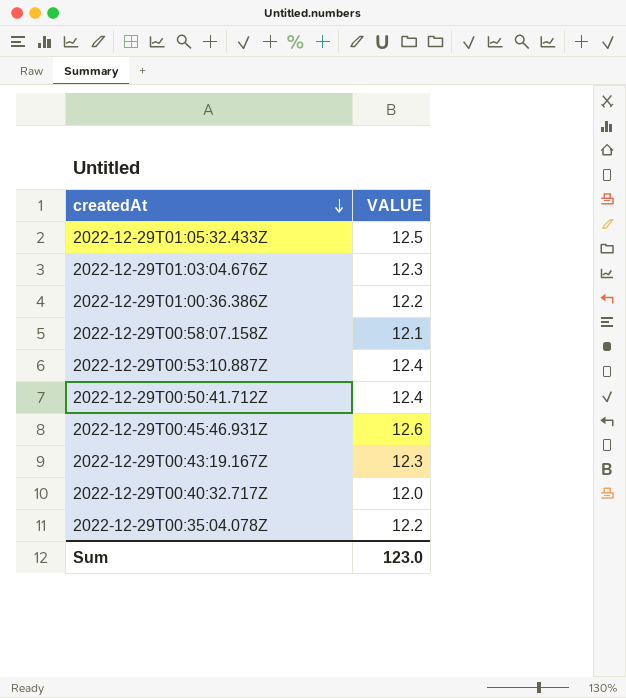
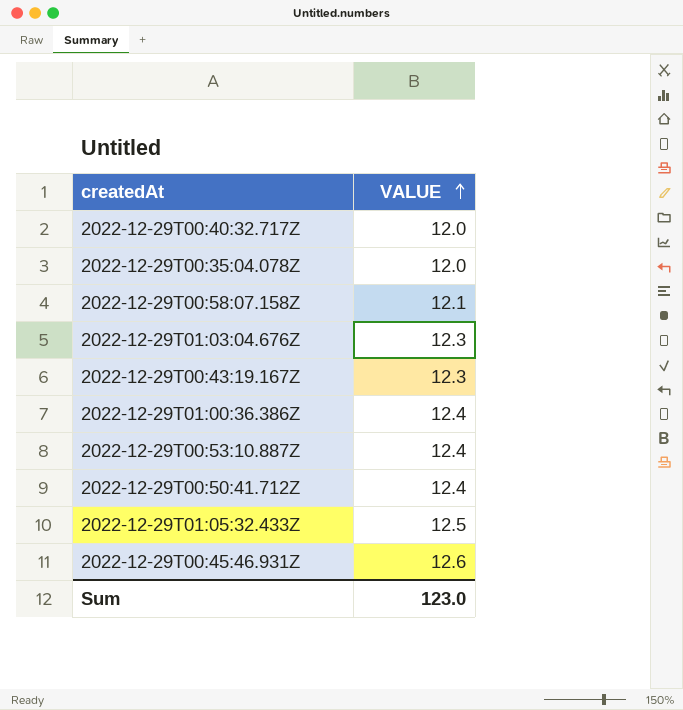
row order: createdAt descending -> VALUE ascending
2022-12-29T00:35:04.078Z | VALUE: 12.2 -> 12.0
2022-12-29T01:00:36.386Z | VALUE: 12.2 -> 12.4

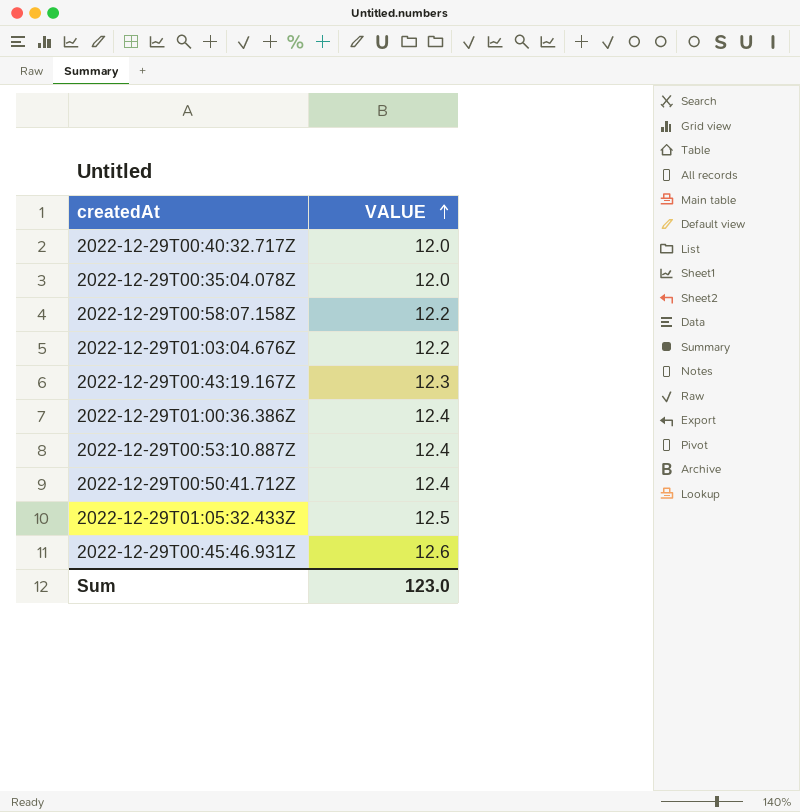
2022-12-29T00:58:07.158Z | VALUE: 12.1 -> 12.2
2022-12-29T01:03:04.676Z | VALUE: 12.3 -> 12.2

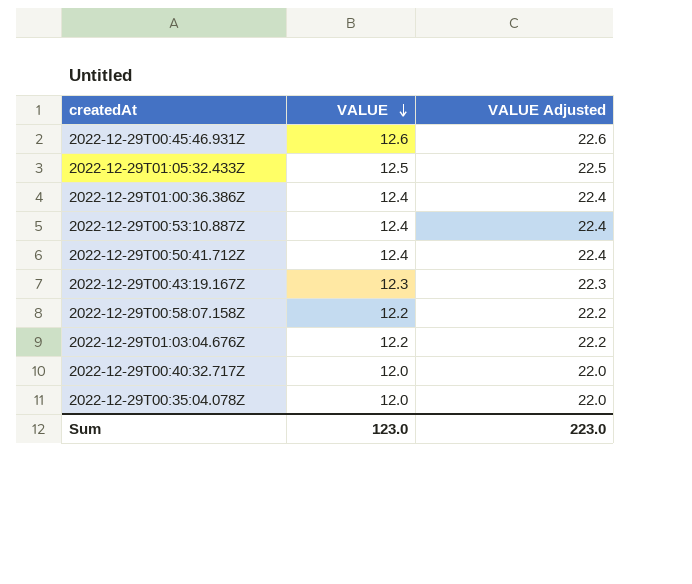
row order: VALUE ascending -> VALUE descending
column VALUE Adjusted | formula: none -> [VALUE] + 10

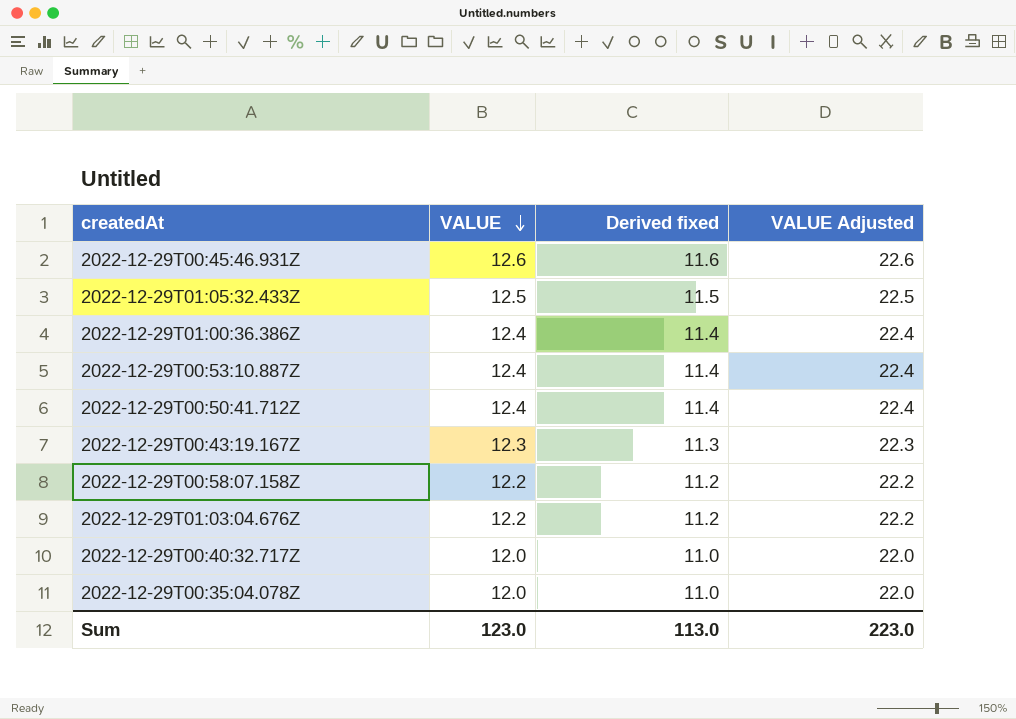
column Derived fixed | formula: none -> [VALUE] - 1

